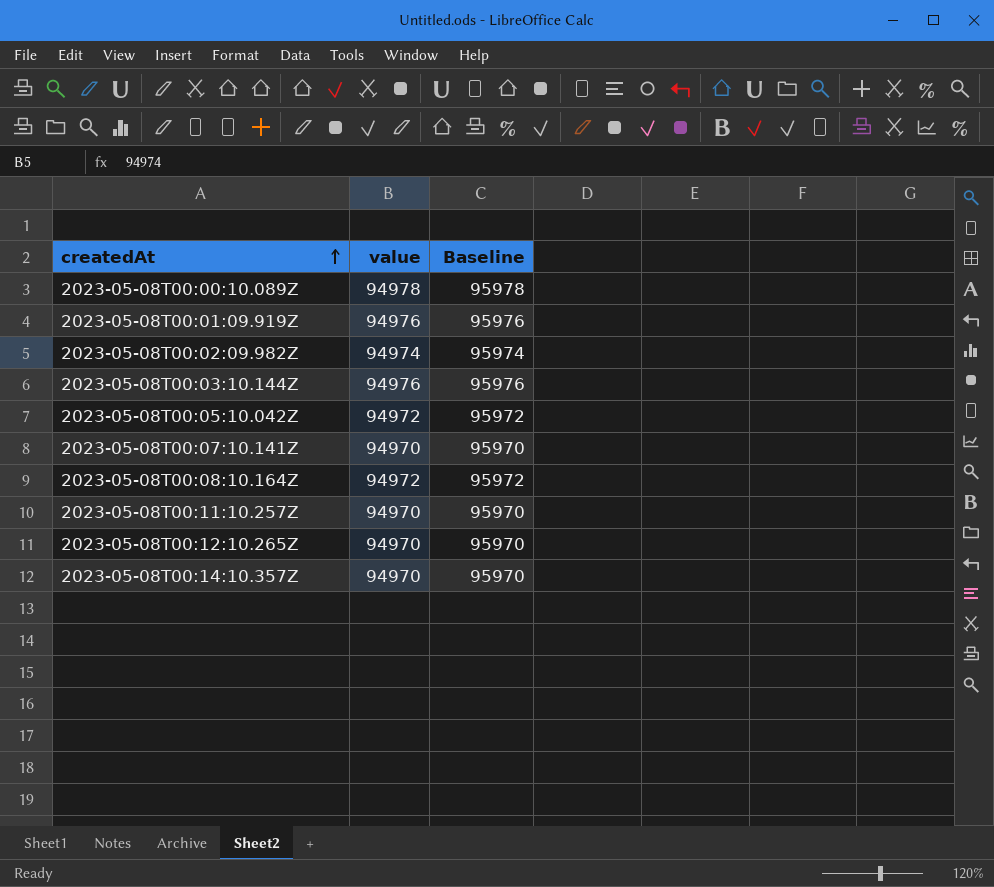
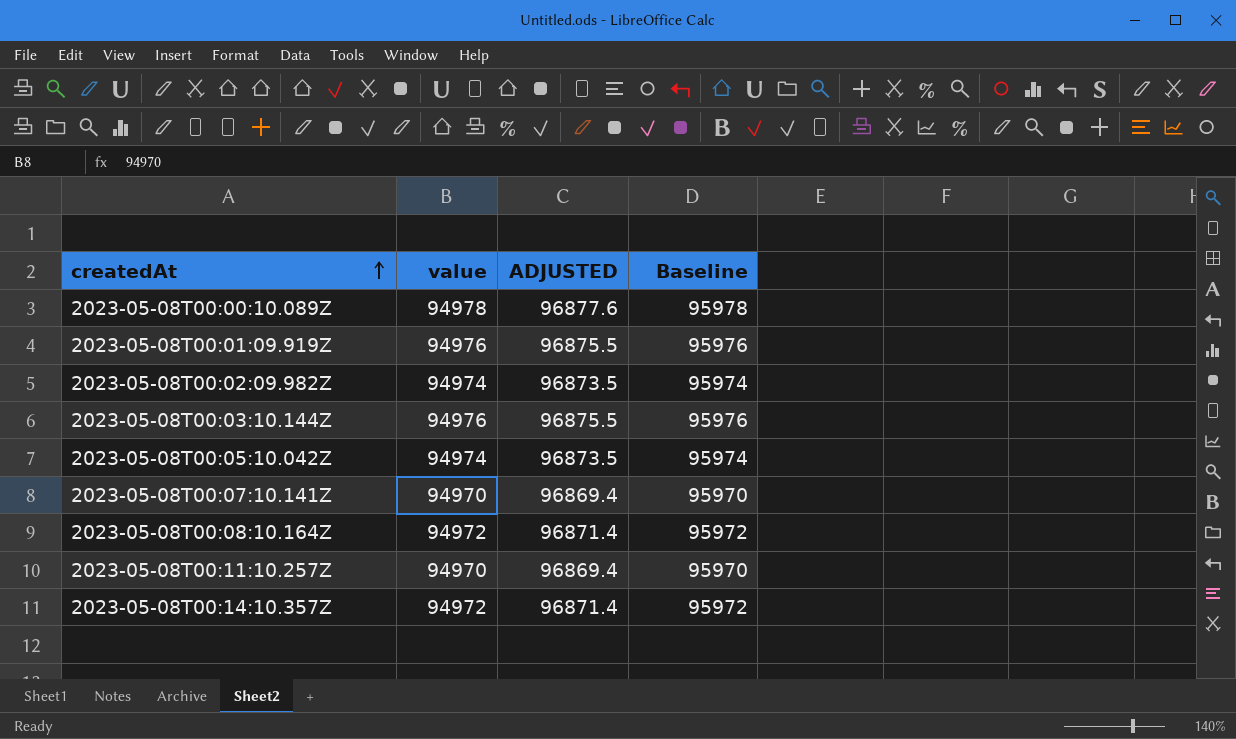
column ADJUSTED | formula: none -> [value] * 1.02
row 2023-05-08T00:12:10.265Z: 94970 | 95970 -> none
2023-05-08T00:05:10.042Z | value: 94972 -> 94974
2023-05-08T00:05:10.042Z | Baseline: 95972 -> 95974
2023-05-08T00:14:10.357Z | value: 94970 -> 94972
2023-05-08T00:14:10.357Z | Baseline: 95970 -> 95972

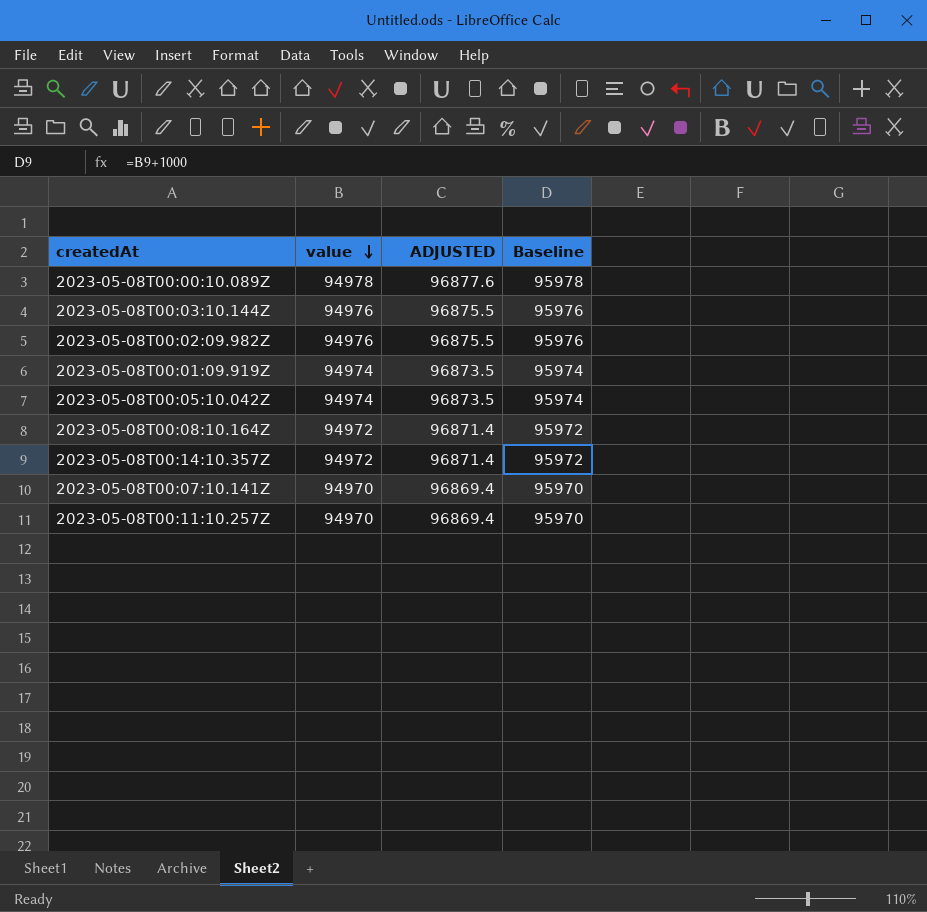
row order: createdAt ascending -> value descending
2023-05-08T00:02:09.982Z | value: 94974 -> 94976
2023-05-08T00:02:09.982Z | ADJUSTED: 96873.5 -> 96875.5
2023-05-08T00:02:09.982Z | Baseline: 95974 -> 95976
2023-05-08T00:01:09.919Z | value: 94976 -> 94974
2023-05-08T00:01:09.919Z | ADJUSTED: 96875.5 -> 96873.5
2023-05-08T00:01:09.919Z | Baseline: 95976 -> 95974

